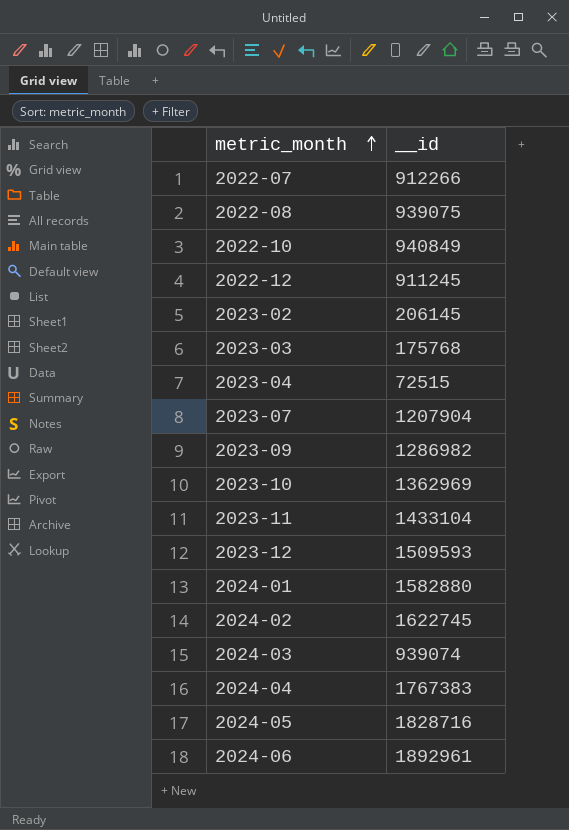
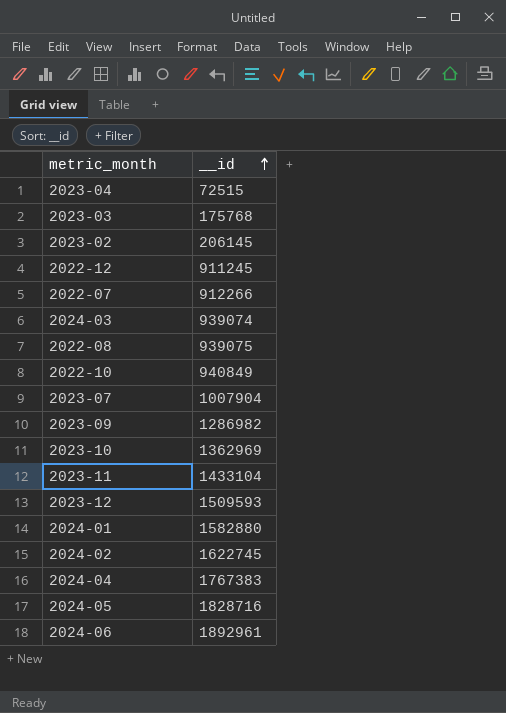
row order: metric_month ascending -> __id ascending
2023-07 | __id: 1207904 -> 1007904

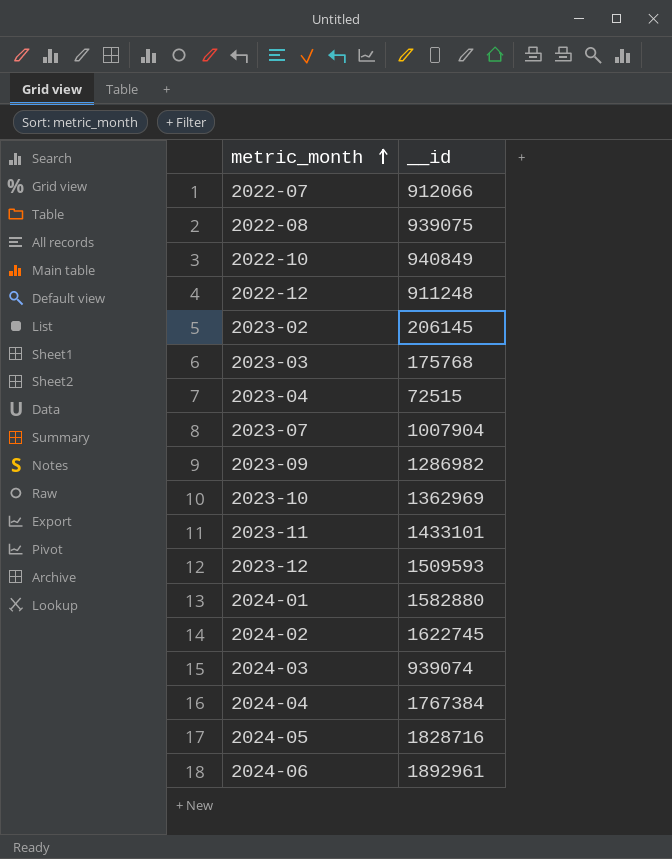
row order: __id ascending -> metric_month ascending
2022-07 | __id: 912266 -> 912066
2022-12 | __id: 911245 -> 911248
2023-11 | __id: 1433104 -> 1433101
2024-04 | __id: 1767383 -> 1767384

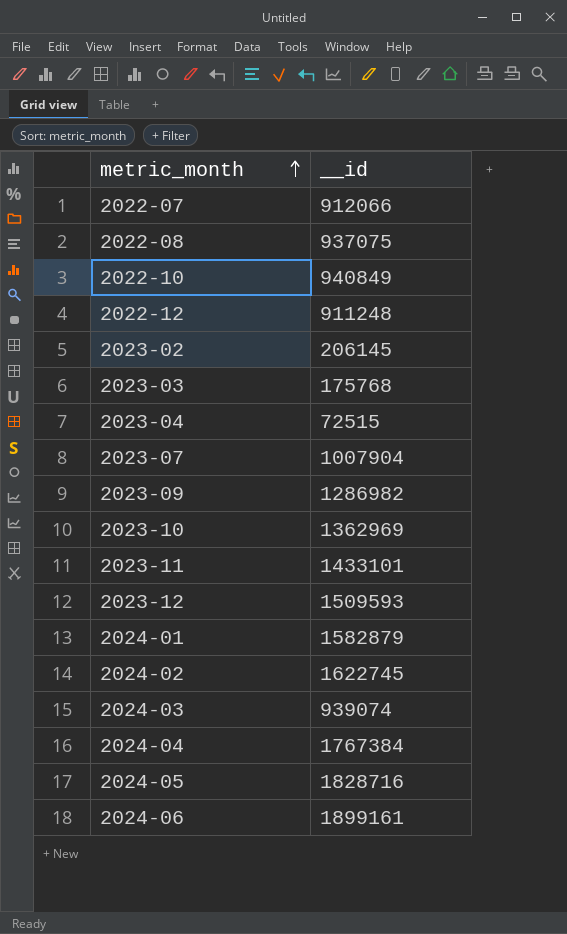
2022-08 | __id: 939075 -> 937075
2024-01 | __id: 1582880 -> 1582879
2024-06 | __id: 1892961 -> 1899161

